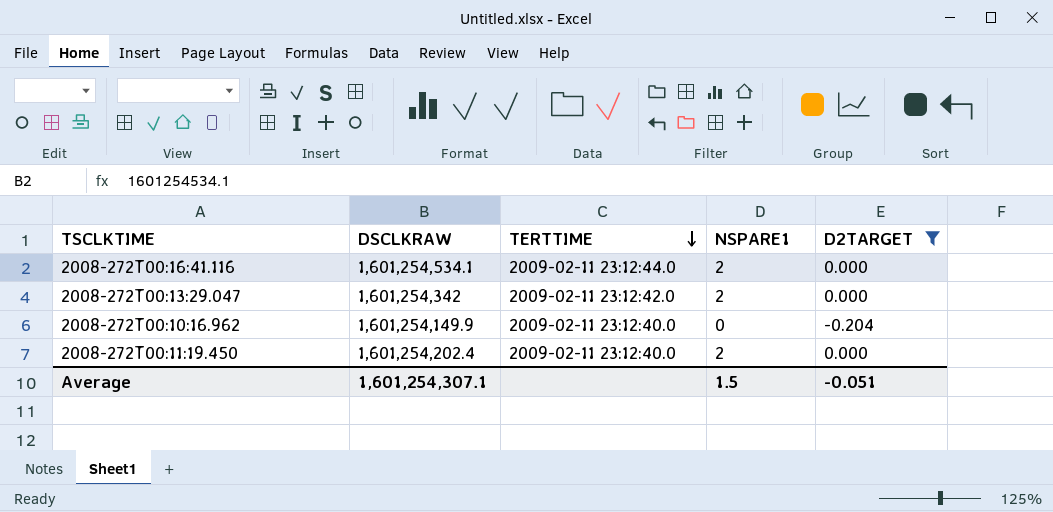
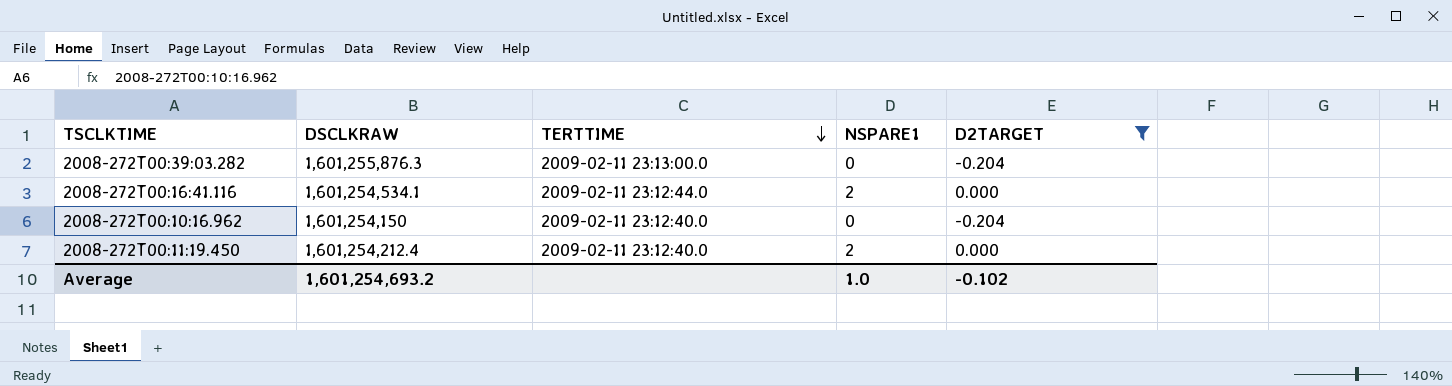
row 2008-272T00:13:29.047: 1,601,254,342 | 2009-02-11 23:12:42.0 | 2 | 0.000 -> none
row 2008-272T00:39:03.282: none -> 1,601,255,876.3 | 2009-02-11 23:13:00.0 | 0 | -0.204
2008-272T00:10:16.962 | DSCLKRAW: 1,601,254,149.9 -> 1,601,254,150
2008-272T00:11:19.450 | DSCLKRAW: 1,601,254,202.4 -> 1,601,254,212.4
Average | DSCLKRAW: 1,601,254,307.1 -> 1,601,254,693.2
Average | NSPARE1: 1.5 -> 1.0
Average | D2TARGET: -0.051 -> -0.102

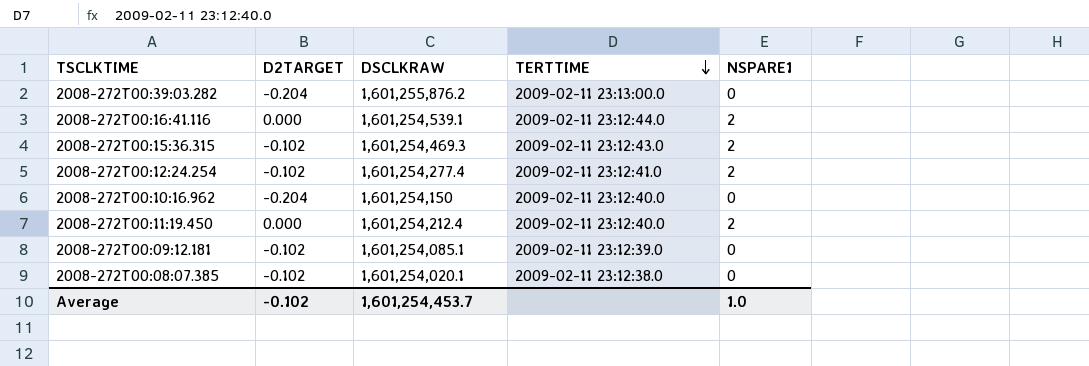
filter: D2TARGET != -0.102 -> none
column D2TARGET | position: 5 -> 2
2008-272T00:39:03.282 | DSCLKRAW: 1,601,255,876.3 -> 1,601,255,876.2
2008-272T00:16:41.116 | DSCLKRAW: 1,601,254,534.1 -> 1,601,254,539.1
Average | DSCLKRAW: 1,601,254,693.2 -> 1,601,254,453.7

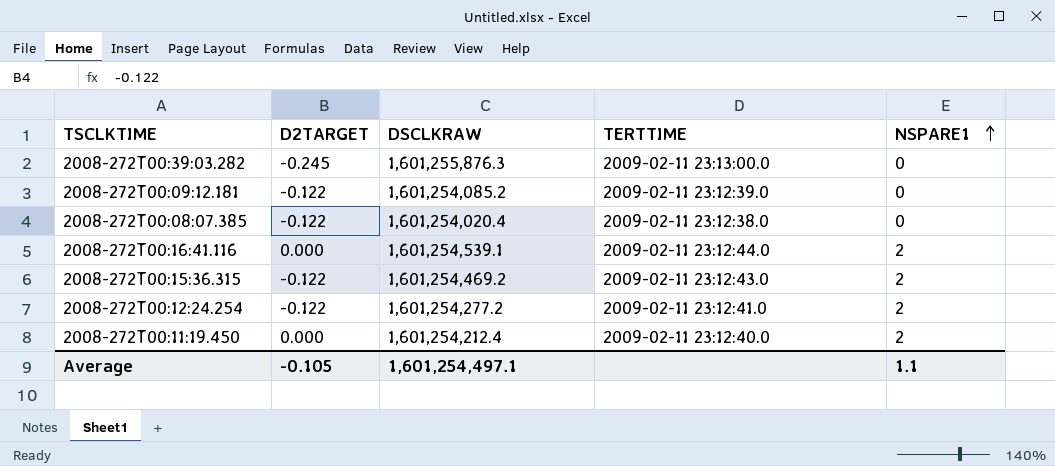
row order: TERTTIME descending -> NSPARE1 ascending
row 2008-272T00:10:16.962: -0.204 | 1,601,254,150 | 2009-02-11 23:12:40.0 | 0 -> none
2008-272T00:39:03.282 | D2TARGET: -0.204 -> -0.245
2008-272T00:39:03.282 | DSCLKRAW: 1,601,255,876.2 -> 1,601,255,876.3
2008-272T00:09:12.181 | D2TARGET: -0.102 -> -0.122
2008-272T00:09:12.181 | DSCLKRAW: 1,601,254,085.1 -> 1,601,254,085.2
2008-272T00:08:07.385 | D2TARGET: -0.102 -> -0.122
2008-272T00:08:07.385 | DSCLKRAW: 1,601,254,020.1 -> 1,601,254,020.4
2008-272T00:15:36.315 | D2TARGET: -0.102 -> -0.122
2008-272T00:15:36.315 | DSCLKRAW: 1,601,254,469.3 -> 1,601,254,469.2
2008-272T00:12:24.254 | D2TARGET: -0.102 -> -0.122
2008-272T00:12:24.254 | DSCLKRAW: 1,601,254,277.4 -> 1,601,254,277.2
Average | D2TARGET: -0.102 -> -0.105
Average | DSCLKRAW: 1,601,254,453.7 -> 1,601,254,497.1
Average | NSPARE1: 1.0 -> 1.1

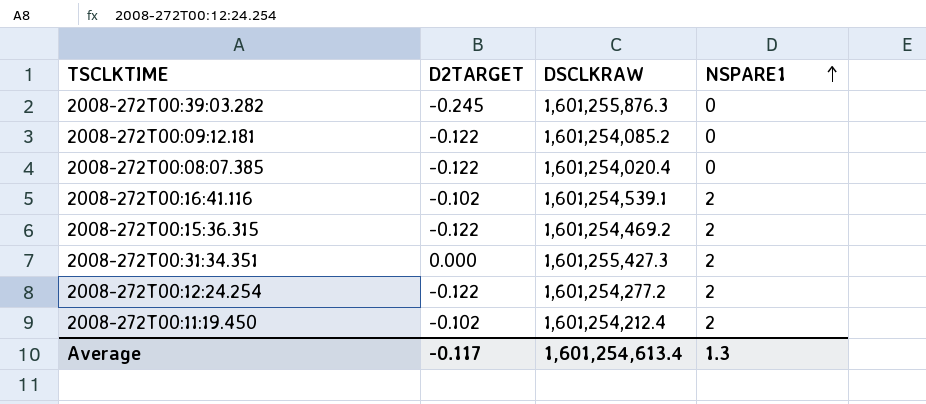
column TERTTIME | position: 4 -> none
2008-272T00:16:41.116 | D2TARGET: 0.000 -> -0.102
row 2008-272T00:31:34.351: none -> 0.000 | 1,601,255,427.3 | 2
2008-272T00:11:19.450 | D2TARGET: 0.000 -> -0.102
Average | D2TARGET: -0.105 -> -0.117
Average | DSCLKRAW: 1,601,254,497.1 -> 1,601,254,613.4
Average | NSPARE1: 1.1 -> 1.3

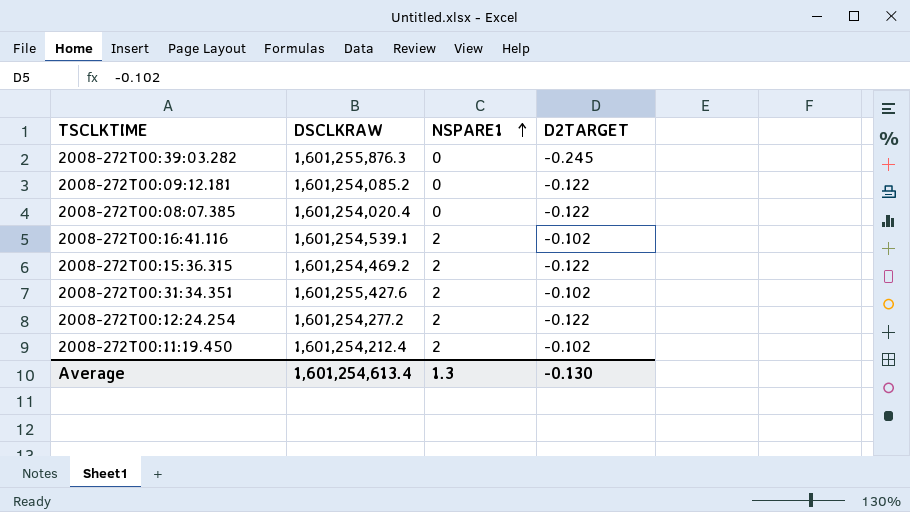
column D2TARGET | position: 2 -> 4
2008-272T00:31:34.351 | DSCLKRAW: 1,601,255,427.3 -> 1,601,255,427.6
2008-272T00:31:34.351 | D2TARGET: 0.000 -> -0.102
Average | D2TARGET: -0.117 -> -0.130

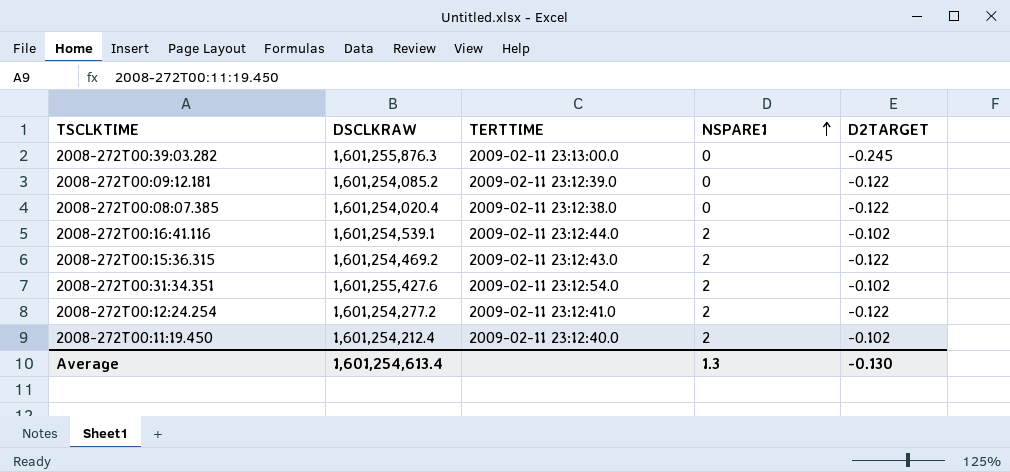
column TERTTIME | position: none -> 3

